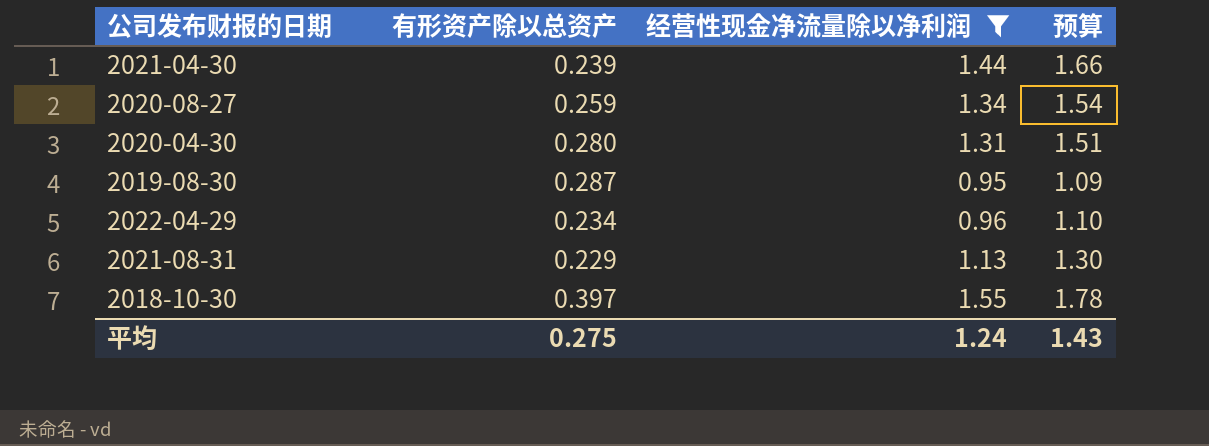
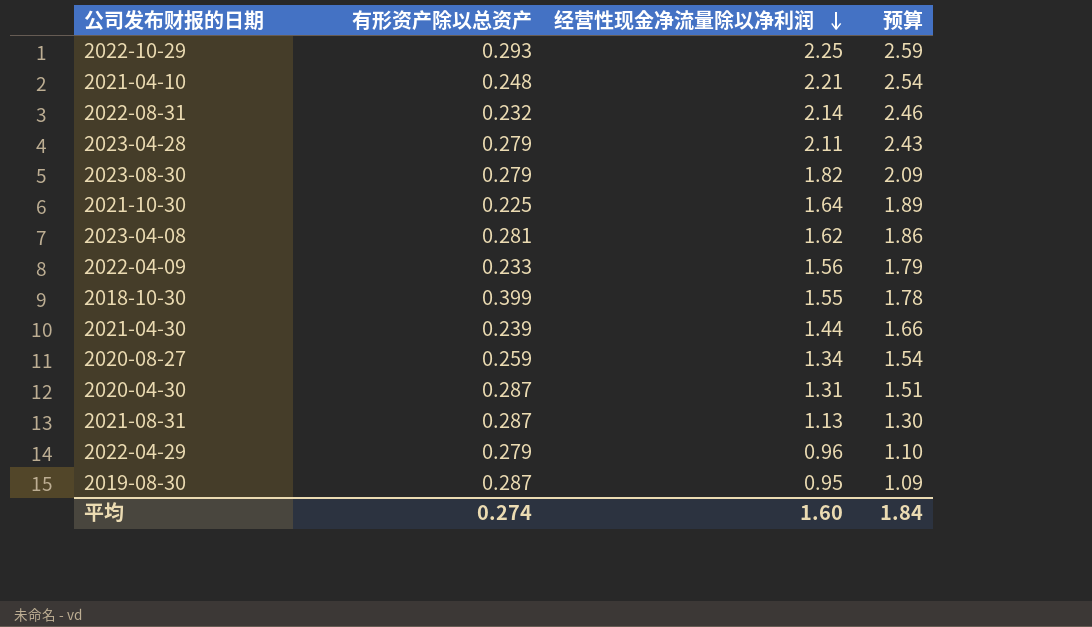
filter: 经营性现金净流量除以净利润 <= 1.55 -> none
row order: none -> 经营性现金净流量除以净利润 descending
2018-10-30 | 有形资产除以总资产: 0.397 -> 0.399
2020-04-30 | 有形资产除以总资产: 0.280 -> 0.287
2021-08-31 | 有形资产除以总资产: 0.229 -> 0.287
2022-04-29 | 有形资产除以总资产: 0.234 -> 0.279
平均 | 有形资产除以总资产: 0.275 -> 0.274
平均 | 经营性现金净流量除以净利润: 1.24 -> 1.60
平均 | 预算: 1.43 -> 1.84

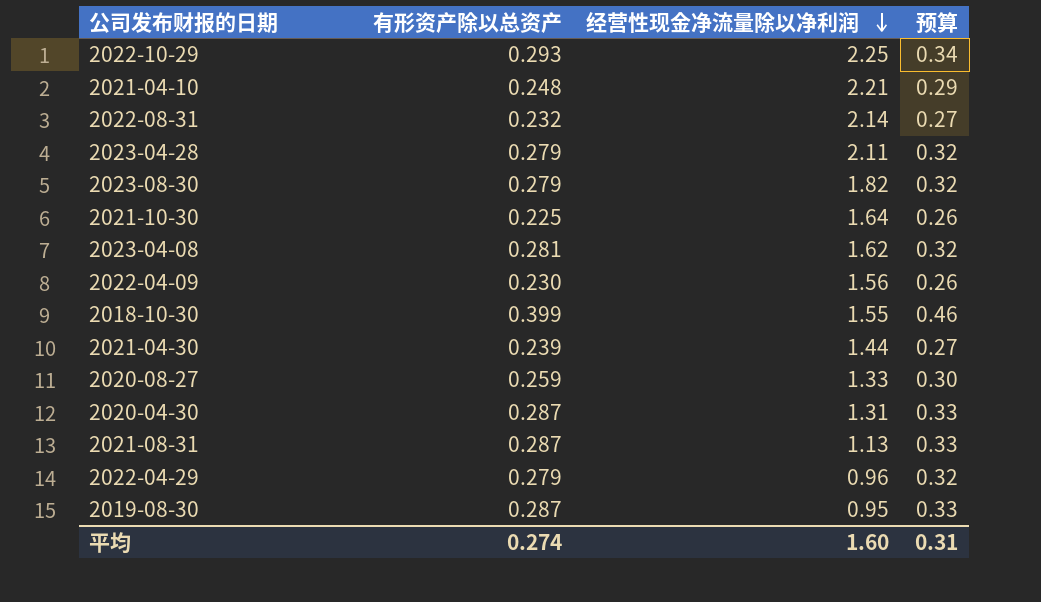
column 预算 | formula: [经营性现金净流量除以净利润] * 1.15 -> [有形资产除以总资产] * 1.15
2022-04-09 | 有形资产除以总资产: 0.233 -> 0.230
2020-08-27 | 经营性现金净流量除以净利润: 1.34 -> 1.33
平均 | 预算: 1.84 -> 0.31

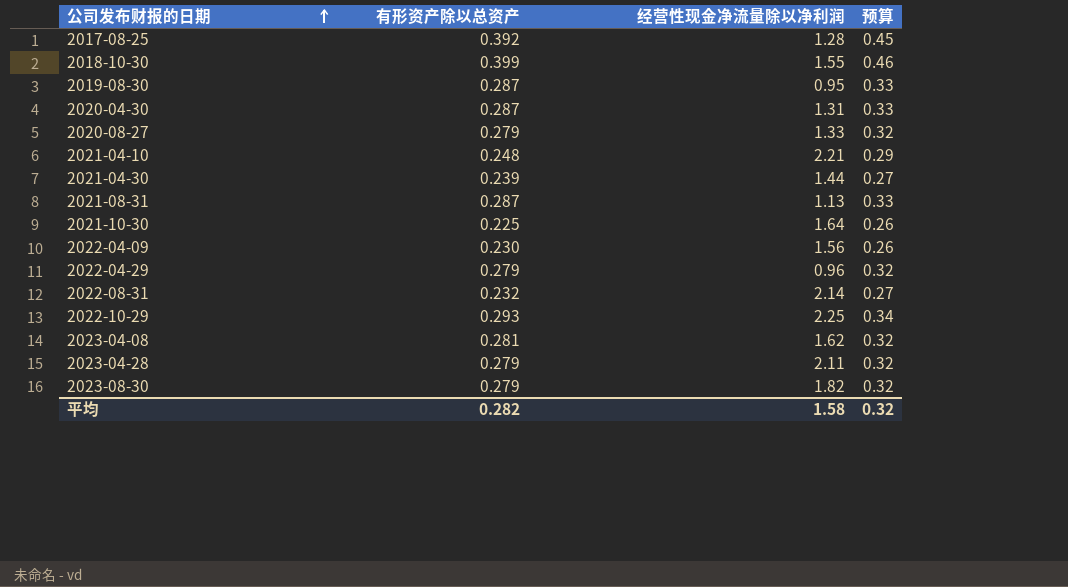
row order: 经营性现金净流量除以净利润 descending -> 公司发布财报的日期 ascending
row 2017-08-25: none -> 0.392 | 1.28 | 0.45
2020-08-27 | 有形资产除以总资产: 0.259 -> 0.279
2020-08-27 | 预算: 0.30 -> 0.32
平均 | 有形资产除以总资产: 0.274 -> 0.282
平均 | 经营性现金净流量除以净利润: 1.60 -> 1.58
平均 | 预算: 0.31 -> 0.32

